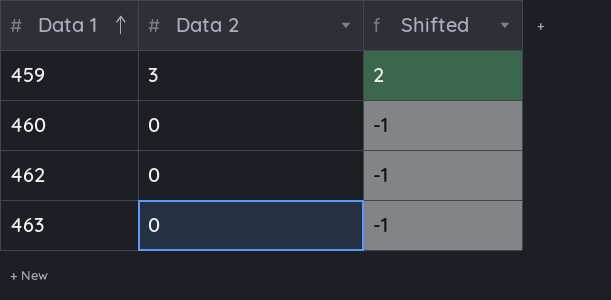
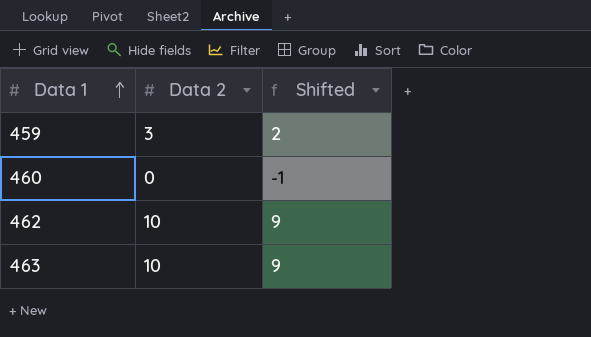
462 | Data 2: 0 -> 10
462 | Shifted: -1 -> 9
463 | Data 2: 0 -> 10
463 | Shifted: -1 -> 9

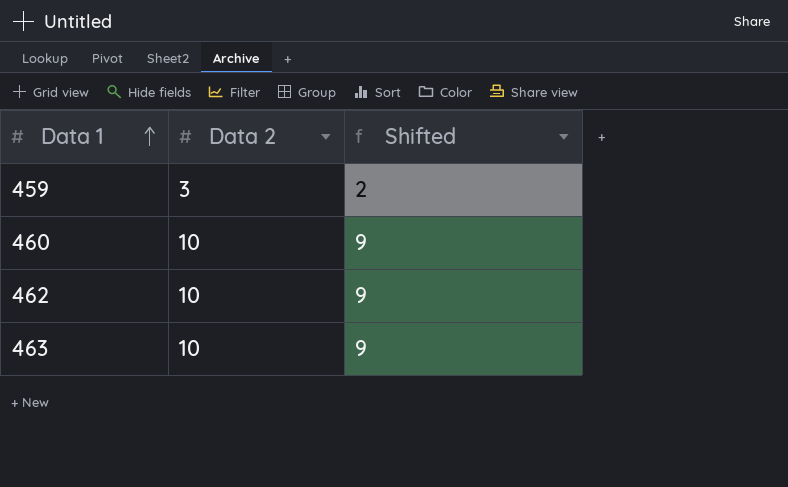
460 | Data 2: 0 -> 10
460 | Shifted: -1 -> 9

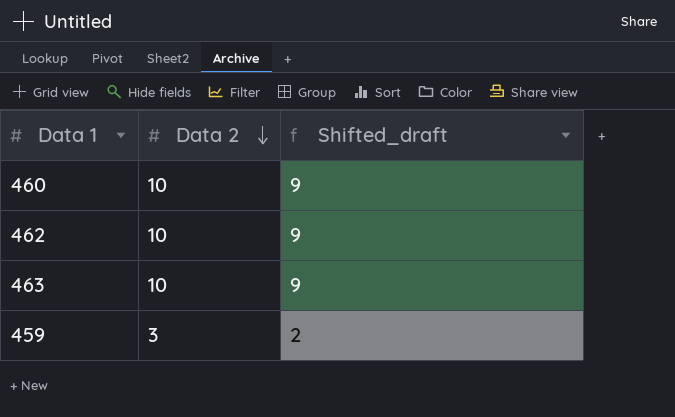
row order: Data 1 ascending -> Data 2 descending
column name: Shifted -> Shifted_draft

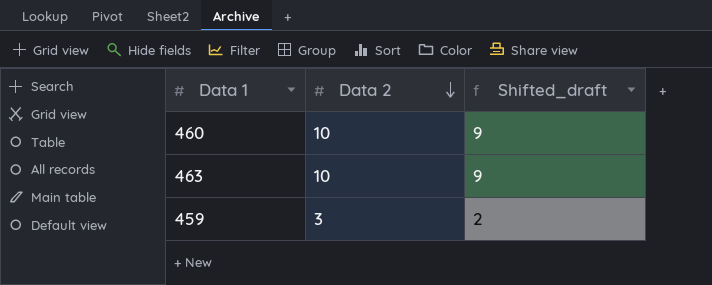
row 462: 10 | 9 -> none

